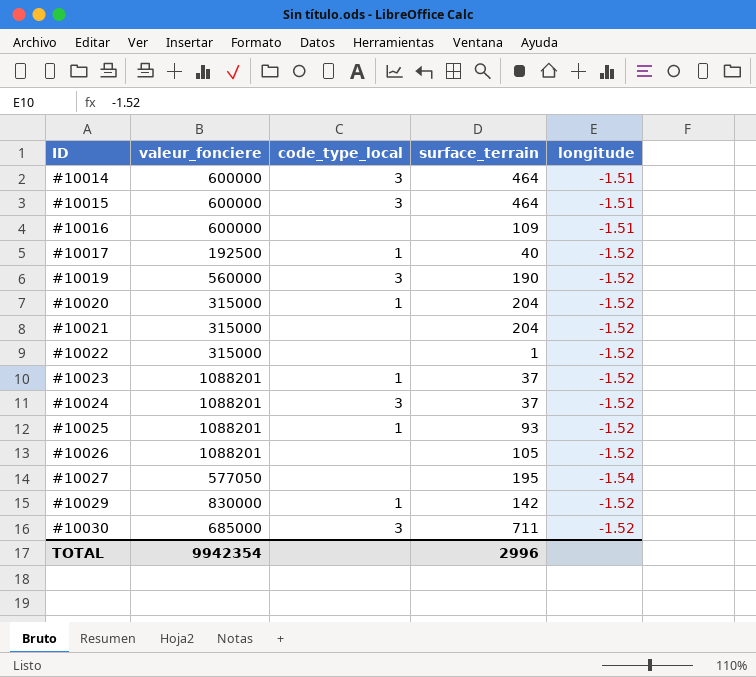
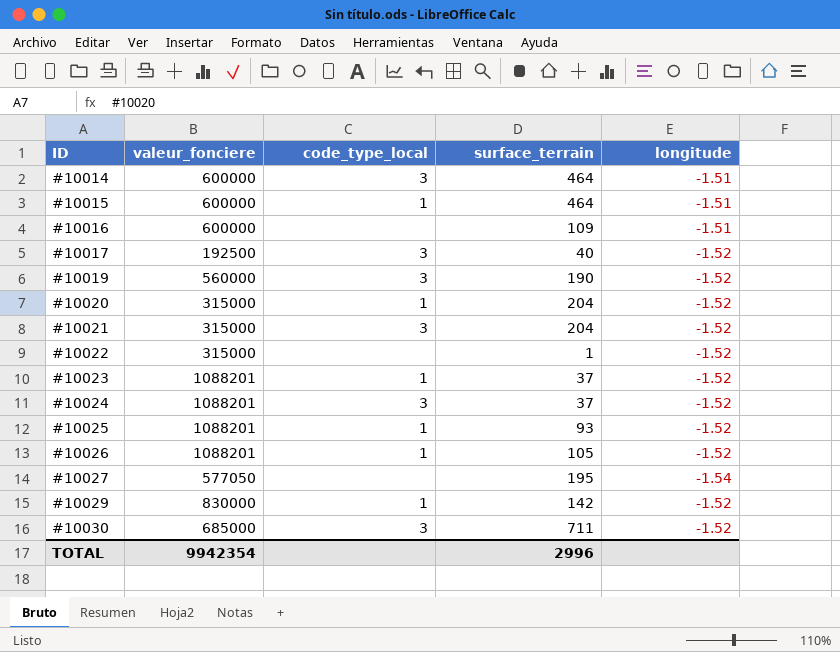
#10015 | code_type_local: 3 -> 1
#10017 | code_type_local: 1 -> 3
#10021 | code_type_local: none -> 3
#10026 | code_type_local: none -> 1

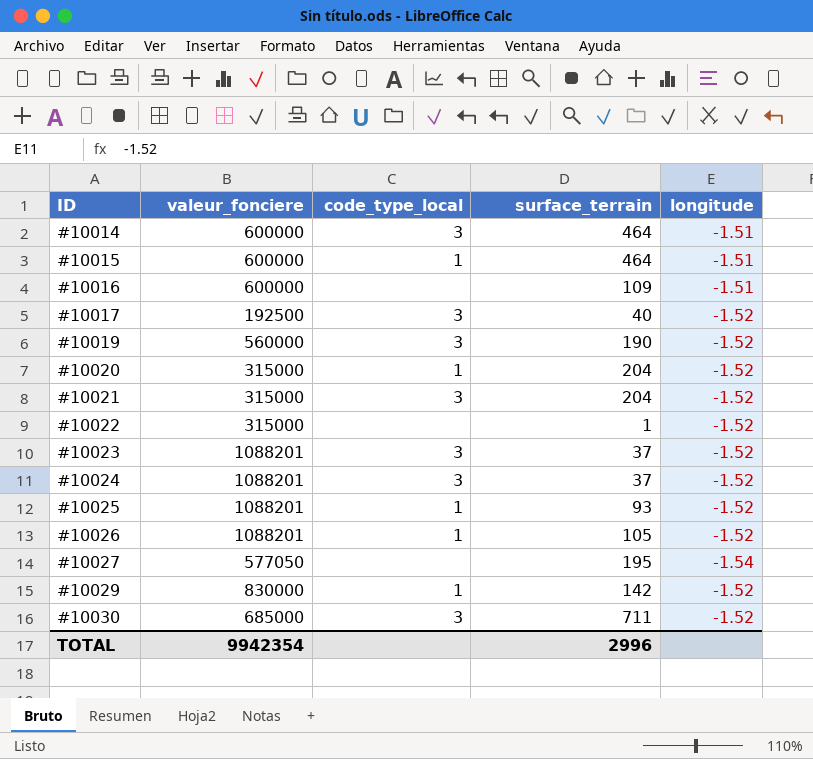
#10023 | code_type_local: 1 -> 3

